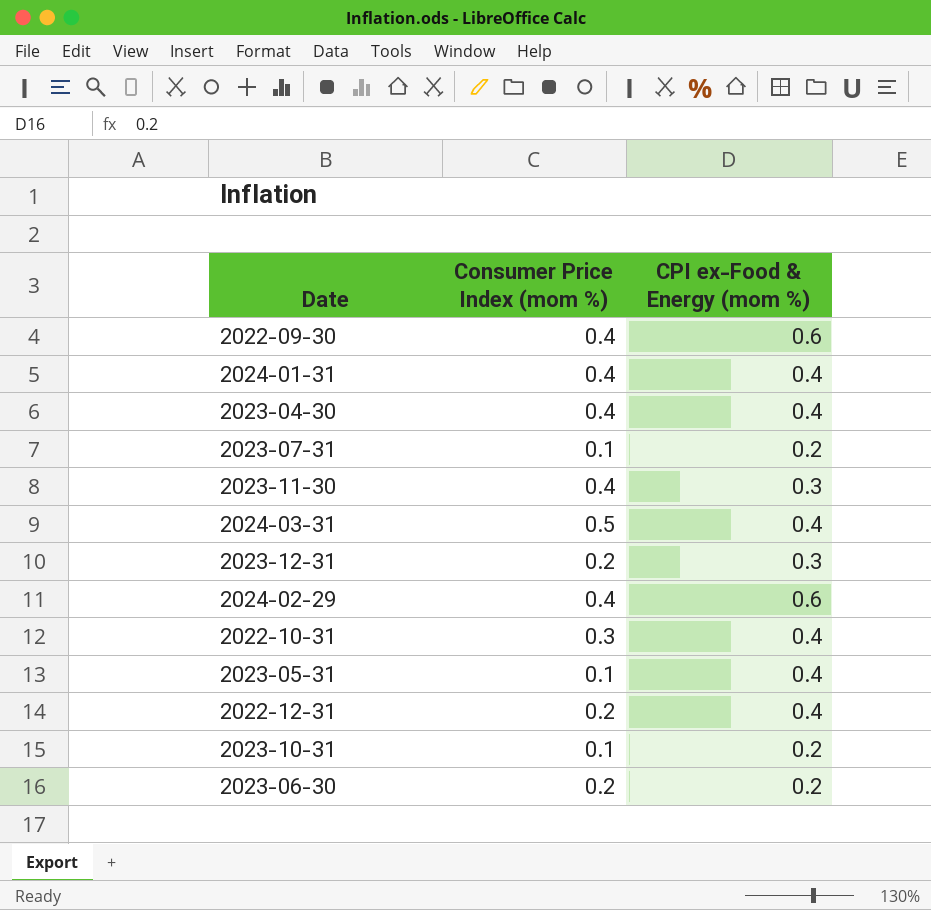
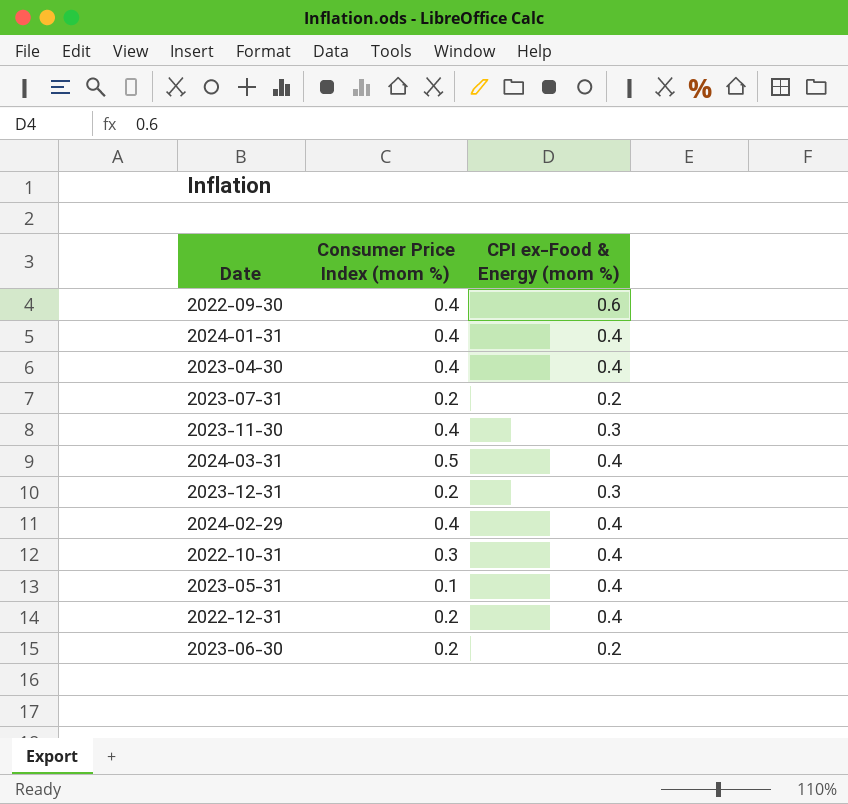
row 2023-10-31: 0.1 | 0.2 -> none
2023-07-31 | Consumer Price Index (mom %): 0.1 -> 0.2
2024-02-29 | CPI ex-Food & Energy (mom %): 0.6 -> 0.4

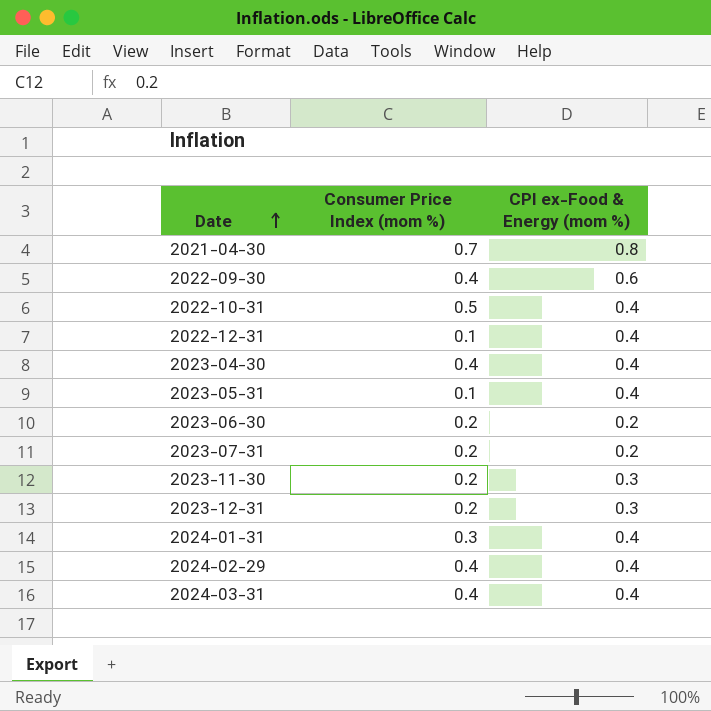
row order: none -> Date ascending
row 2021-04-30: none -> 0.7 | 0.8
2022-10-31 | Consumer Price Index (mom %): 0.3 -> 0.5
2022-12-31 | Consumer Price Index (mom %): 0.2 -> 0.1
2023-11-30 | Consumer Price Index (mom %): 0.4 -> 0.2
2024-01-31 | Consumer Price Index (mom %): 0.4 -> 0.3
2024-03-31 | Consumer Price Index (mom %): 0.5 -> 0.4

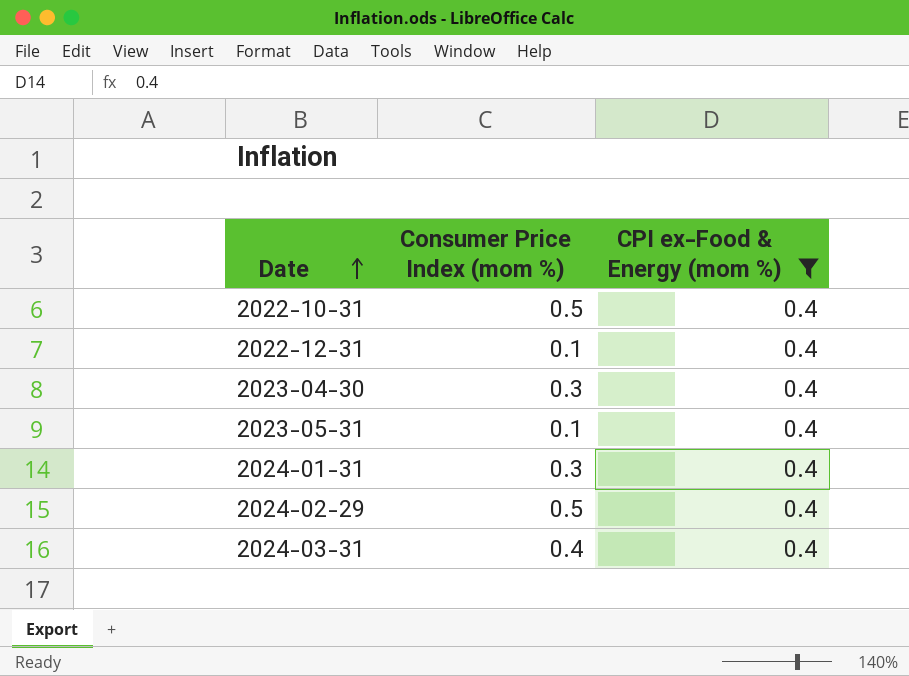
filter: none -> CPI ex-Food & Energy (mom %) = 0.4
2023-04-30 | Consumer Price Index (mom %): 0.4 -> 0.3
2024-02-29 | Consumer Price Index (mom %): 0.4 -> 0.5

